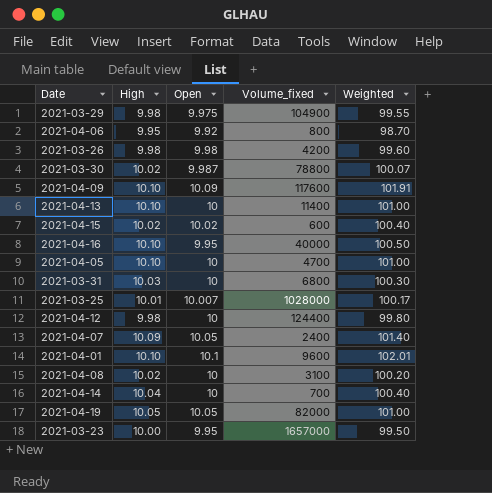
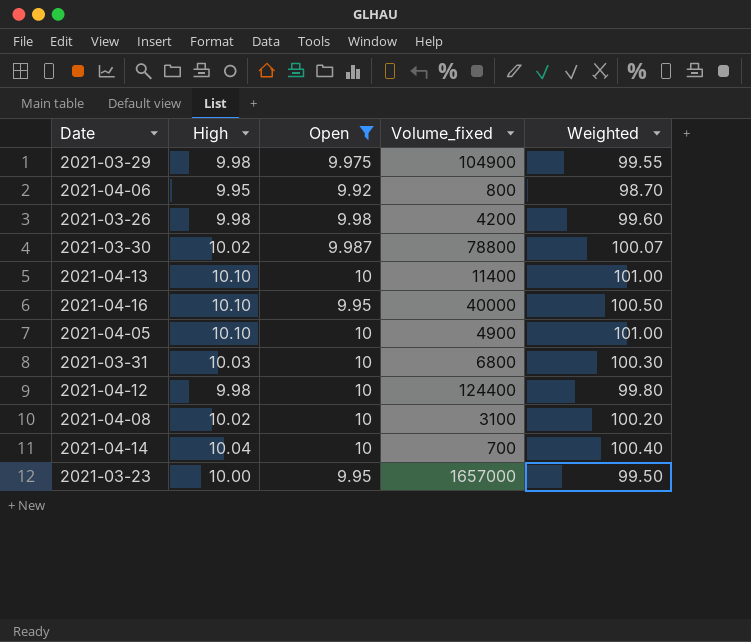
filter: none -> Open <= 10
2021-04-05 | Volume_fixed: 4700 -> 4900

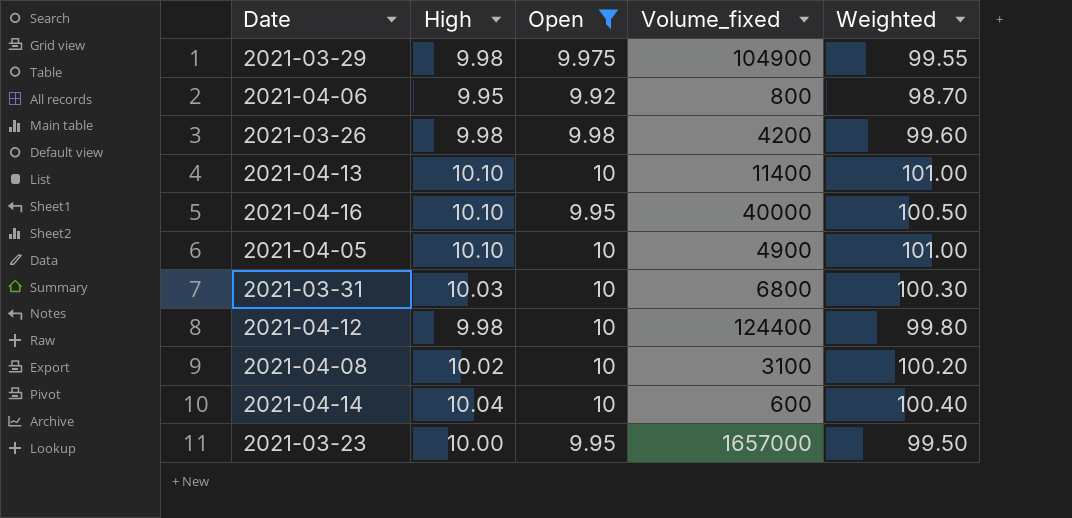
row 2021-03-30: 10.02 | 9.987 | 78800 | 100.07 -> none
2021-04-14 | Volume_fixed: 700 -> 600

